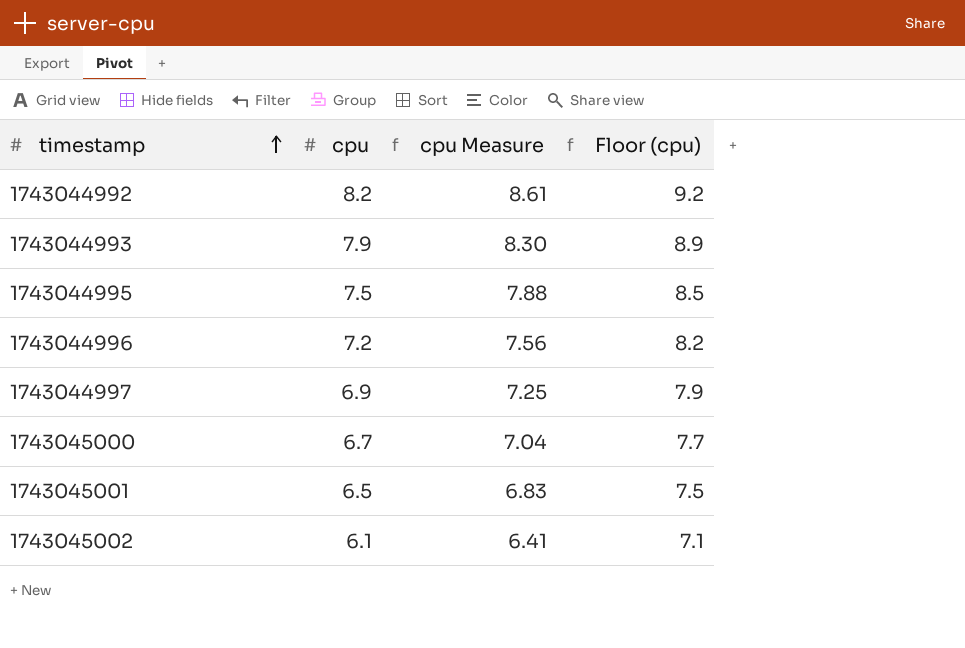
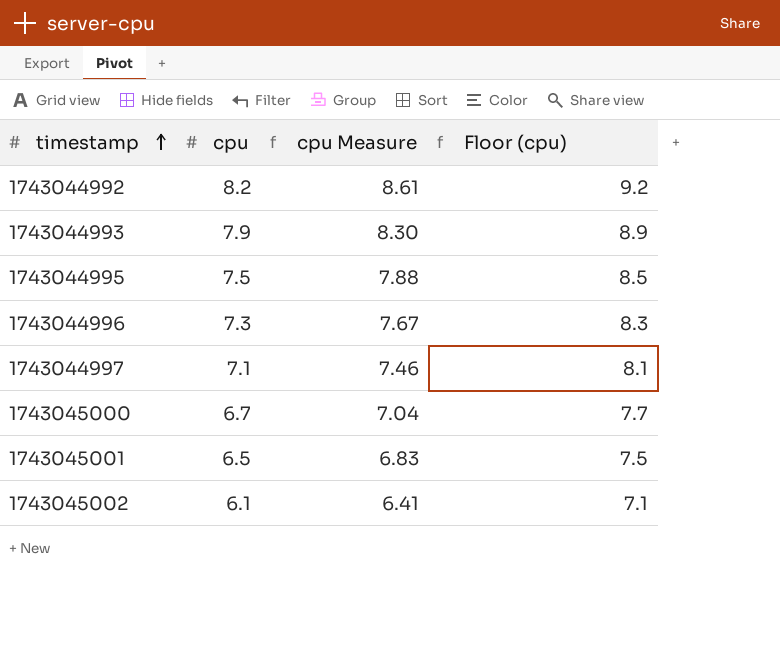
1743044996 | cpu: 7.2 -> 7.3
1743044996 | cpu Measure: 7.56 -> 7.67
1743044996 | Floor (cpu): 8.2 -> 8.3
1743044997 | cpu: 6.9 -> 7.1
1743044997 | cpu Measure: 7.25 -> 7.46
1743044997 | Floor (cpu): 7.9 -> 8.1

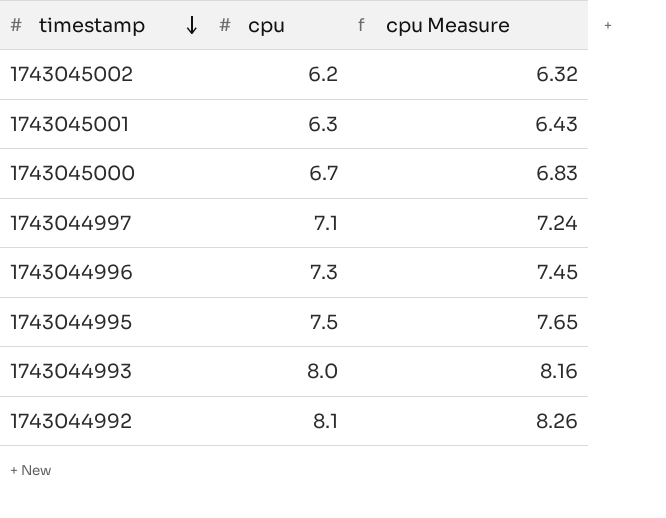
row order: timestamp ascending -> timestamp descending
column Floor (cpu) | formula: [cpu] + 1 -> none
column cpu Measure | formula: [cpu] * 1.05 -> [cpu] * 1.02
1743045002 | cpu: 6.1 -> 6.2
1743045001 | cpu: 6.5 -> 6.3
1743044993 | cpu: 7.9 -> 8.0
1743044992 | cpu: 8.2 -> 8.1

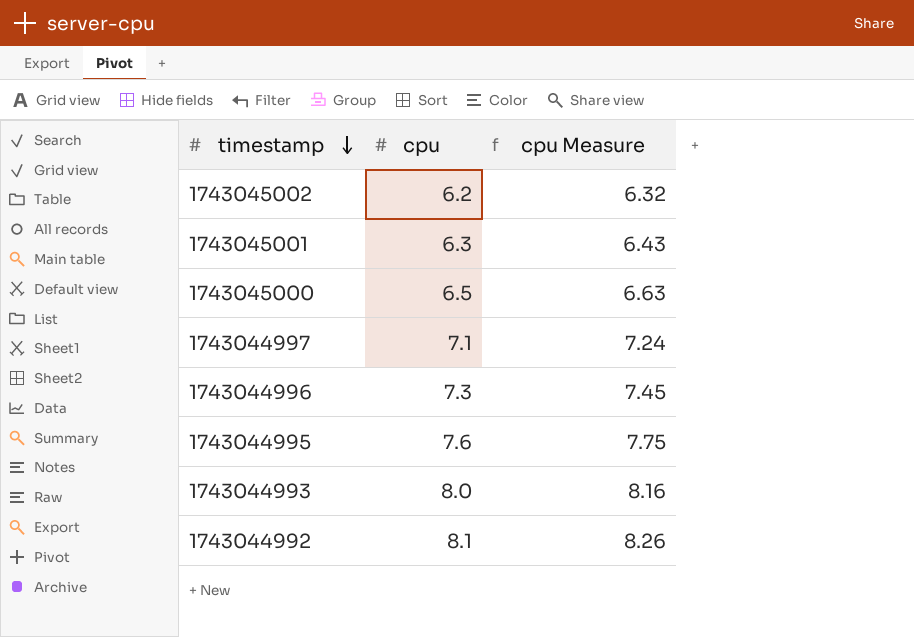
1743045000 | cpu: 6.7 -> 6.5
1743045000 | cpu Measure: 6.83 -> 6.63
1743044995 | cpu: 7.5 -> 7.6
1743044995 | cpu Measure: 7.65 -> 7.75

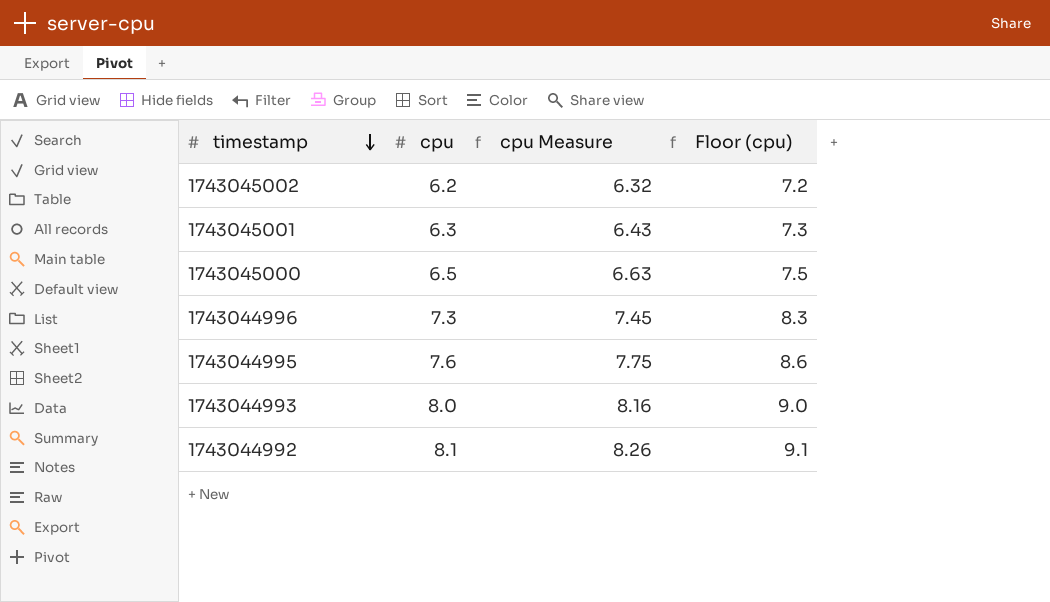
column Floor (cpu) | formula: none -> [cpu] + 1
row 1743044997: 7.1 | 7.24 -> none

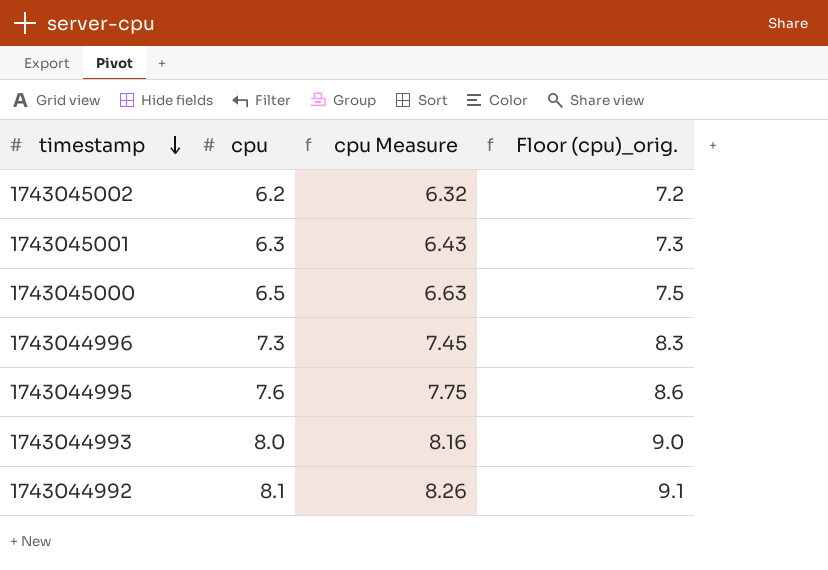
column name: Floor (cpu) -> Floor (cpu)_orig.

